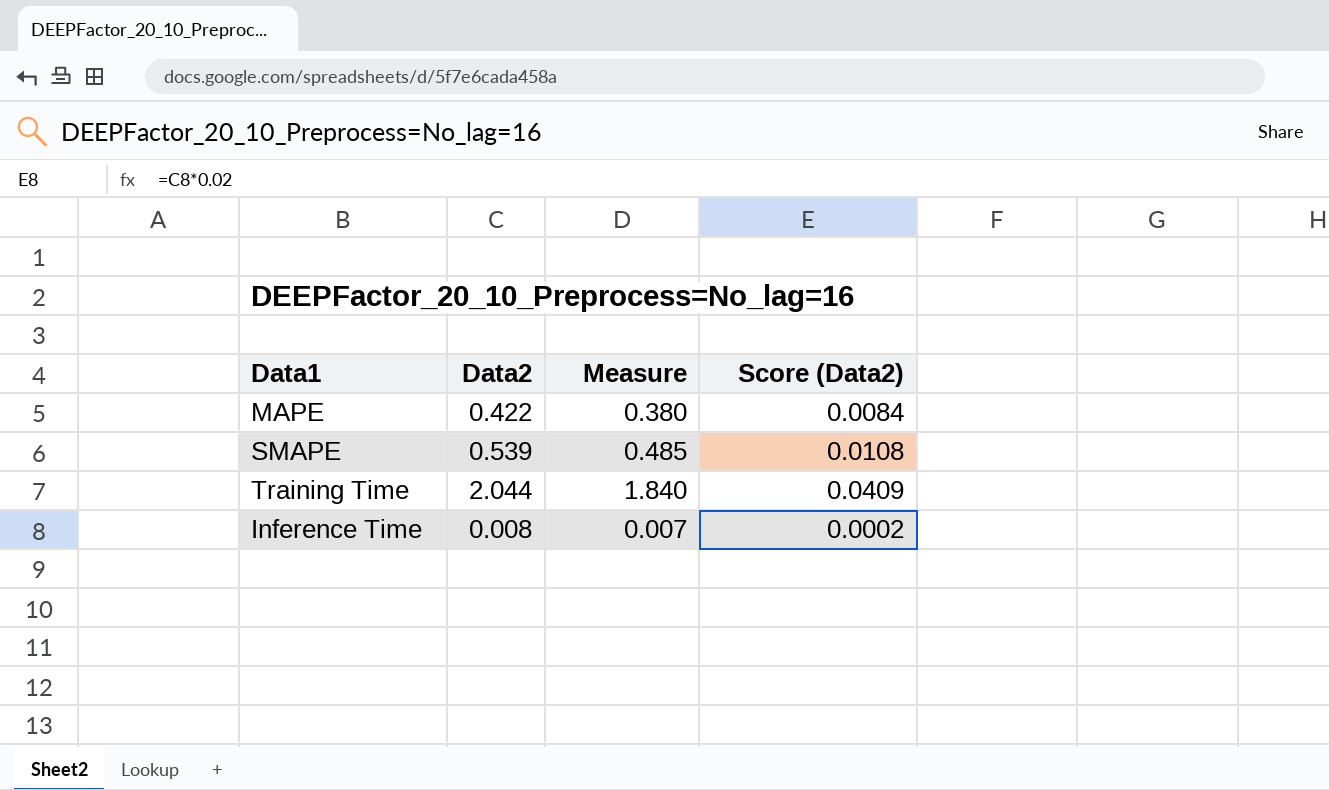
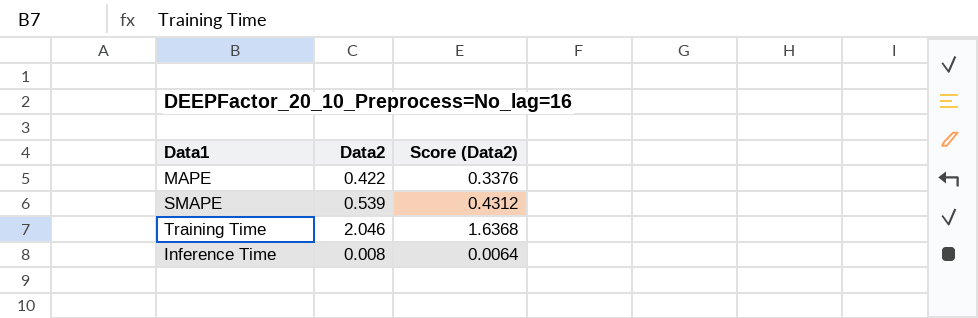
column Measure | formula: [Data2] * 0.9 -> none
column Score (Data2) | formula: [Data2] * 0.02 -> [Data2] * 0.8
Training Time | Data2: 2.044 -> 2.046

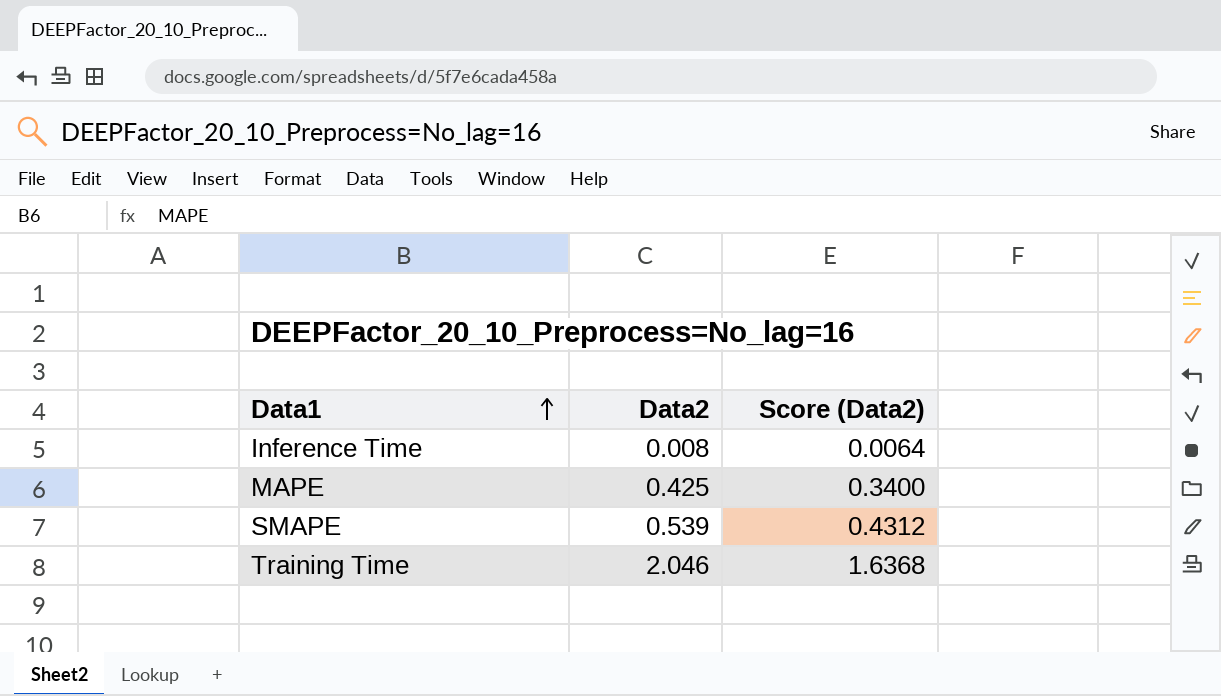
row order: none -> Data1 ascending
MAPE | Data2: 0.422 -> 0.425
MAPE | Score (Data2): 0.3376 -> 0.3400

